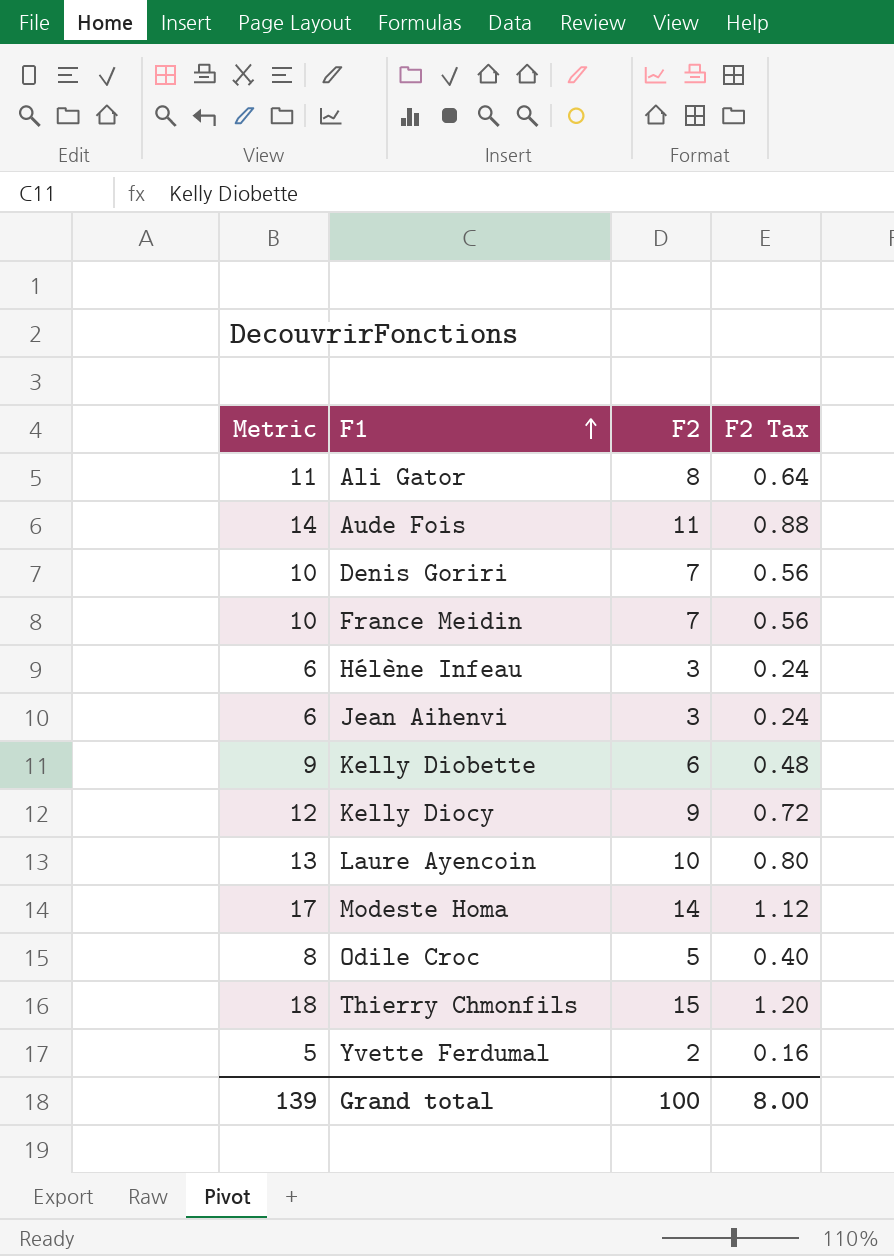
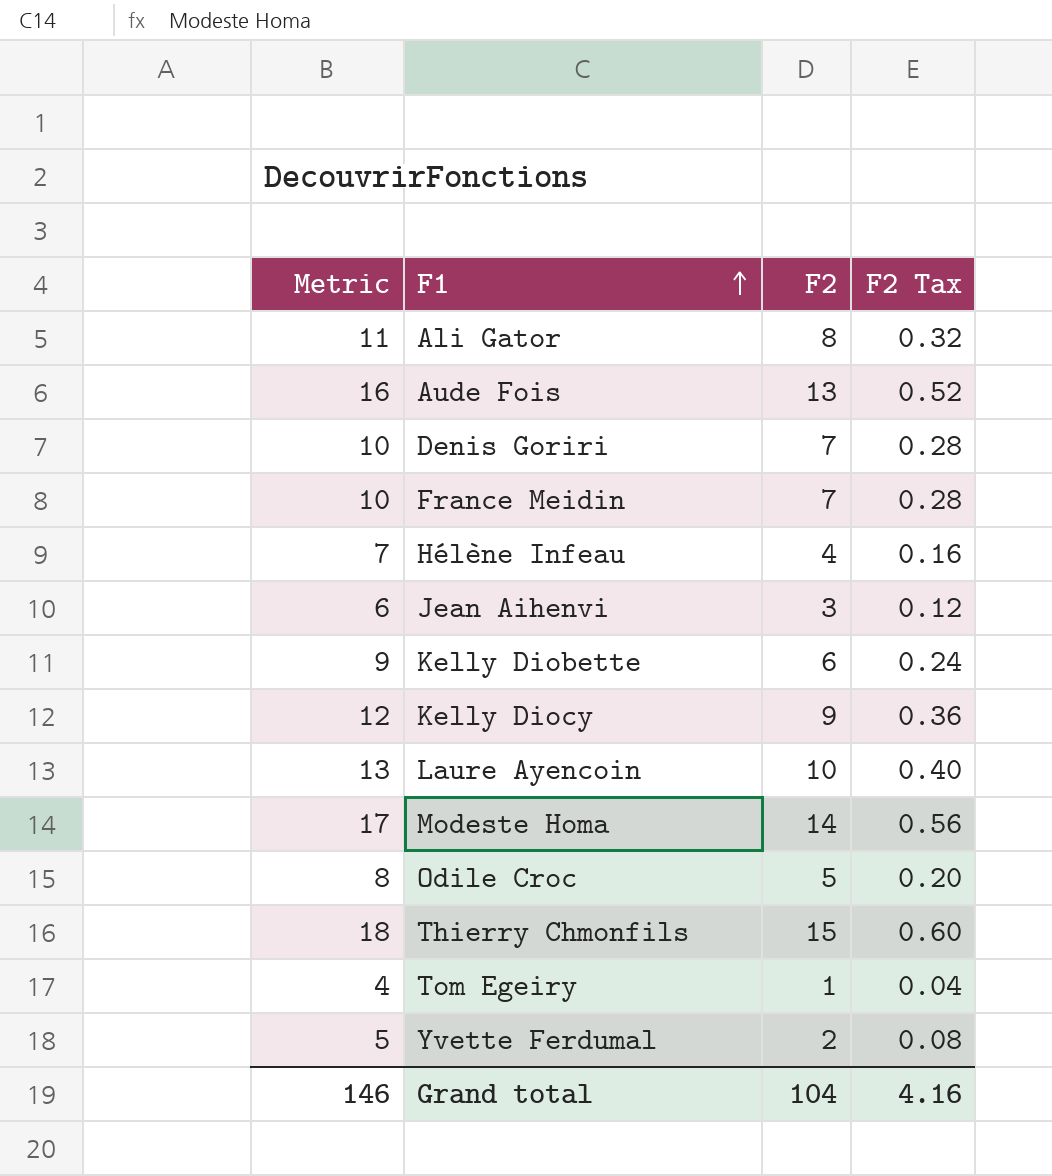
column F2 Tax | formula: [F2] * 0.08 -> [F2] * 0.04
Aude Fois | Metric: 14 -> 16
Aude Fois | F2: 11 -> 13
Hélène Infeau | Metric: 6 -> 7
Hélène Infeau | F2: 3 -> 4
row Tom Egeiry: none -> 4 | 1 | 0.04
Grand total | Metric: 139 -> 146
Grand total | F2: 100 -> 104
Grand total | F2 Tax: 8.00 -> 4.16

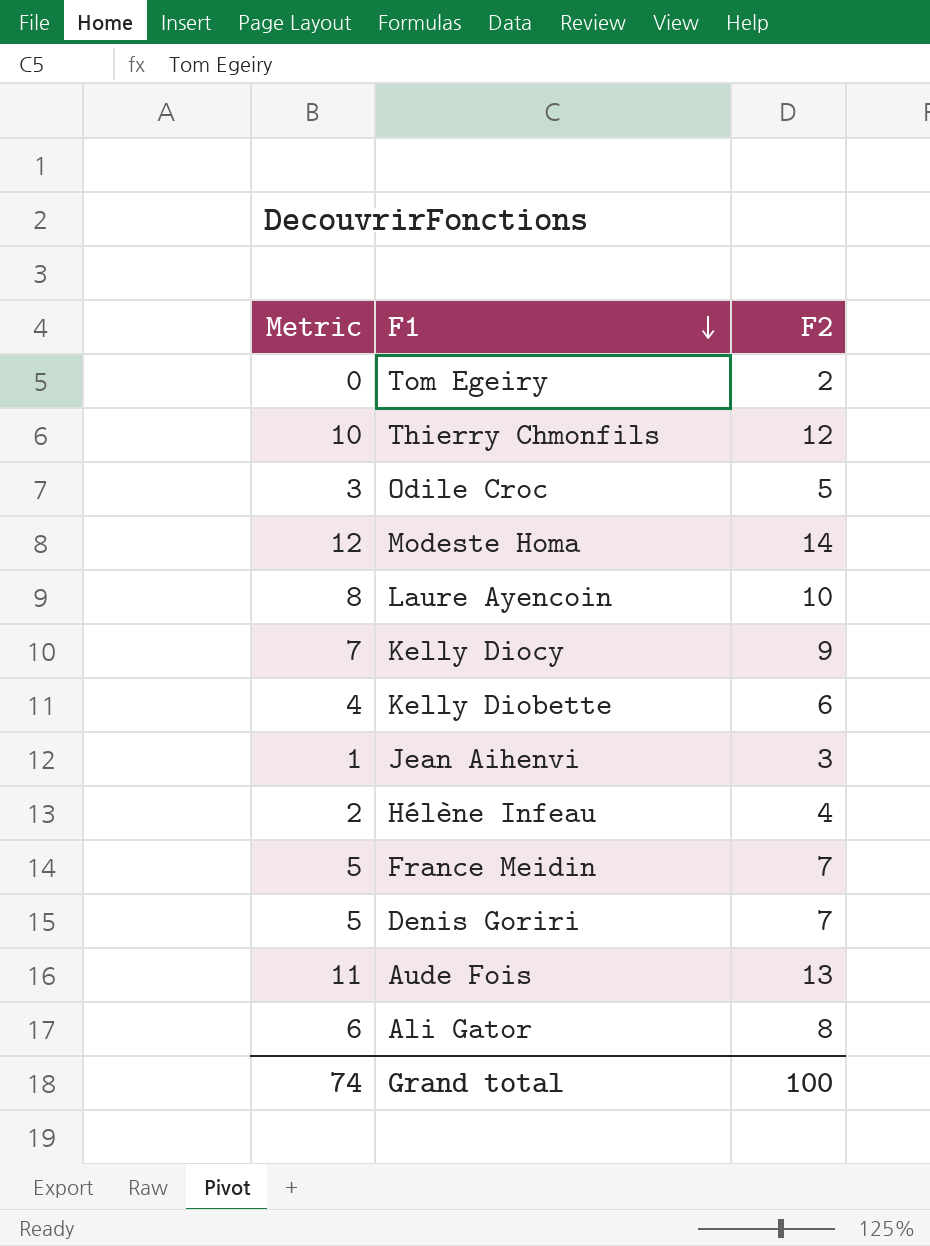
row order: F1 ascending -> F1 descending
column F2 Tax | formula: [F2] * 0.04 -> none
column Metric | formula: [F2] + 3 -> [F2] - 2
row Yvette Ferdumal: 5 | 2 | 0.08 -> none
Tom Egeiry | F2: 1 -> 2
Thierry Chmonfils | F2: 15 -> 12
Grand total | Metric: 146 -> 74
Grand total | F2: 104 -> 100

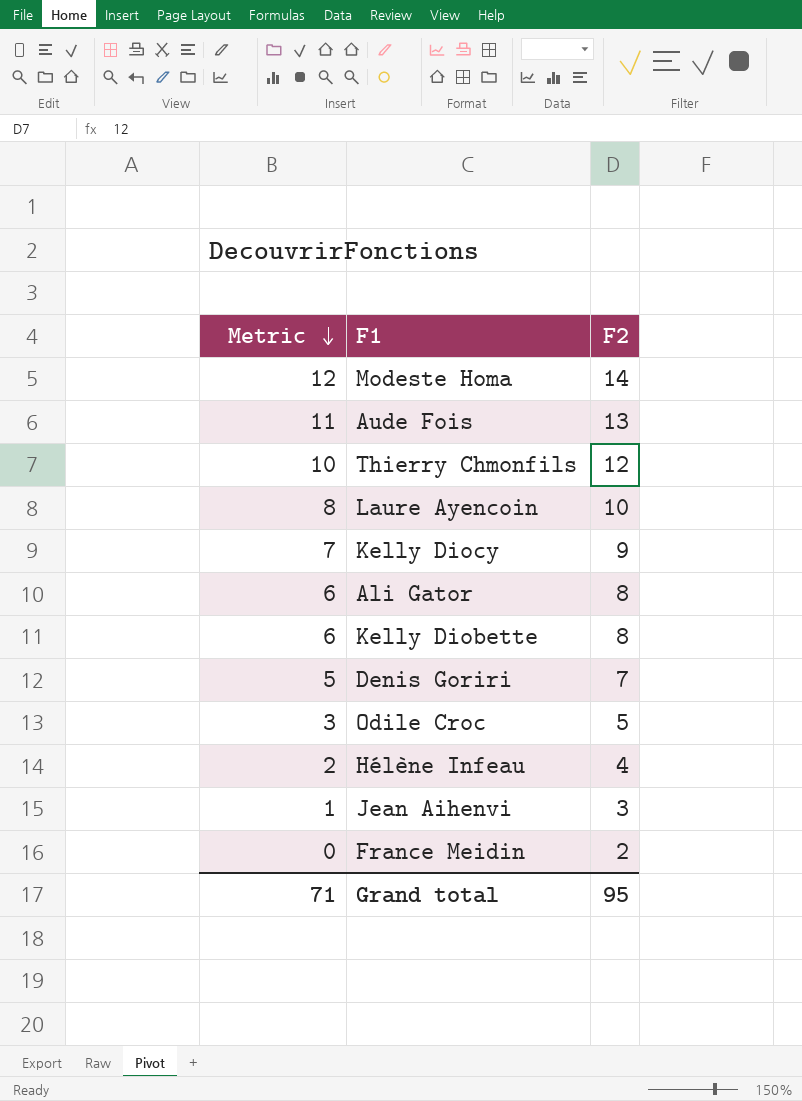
row order: F1 descending -> Metric descending
row Tom Egeiry: 0 | 2 -> none
Kelly Diobette | Metric: 4 -> 6
Kelly Diobette | F2: 6 -> 8
France Meidin | Metric: 5 -> 0
France Meidin | F2: 7 -> 2
Grand total | Metric: 74 -> 71
Grand total | F2: 100 -> 95

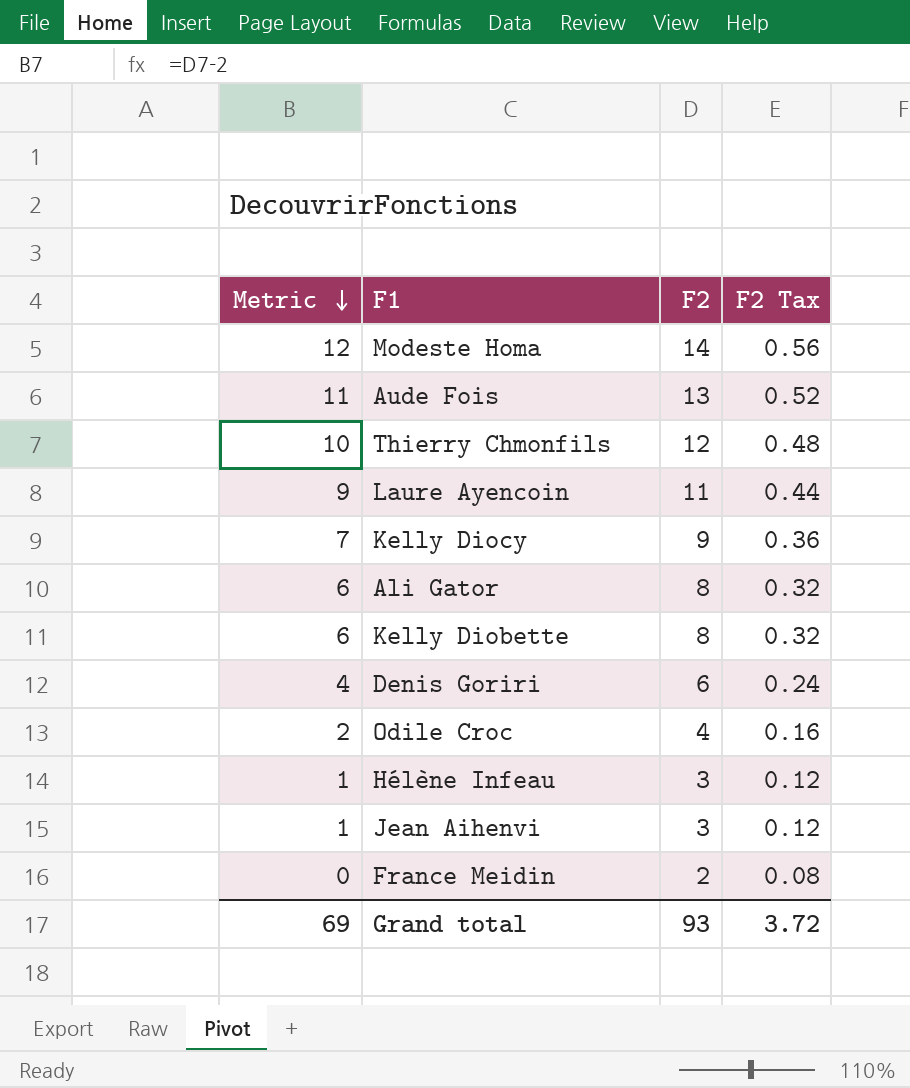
column F2 Tax | formula: none -> [F2] * 0.04
Laure Ayencoin | Metric: 8 -> 9
Laure Ayencoin | F2: 10 -> 11
Denis Goriri | Metric: 5 -> 4
Denis Goriri | F2: 7 -> 6
Odile Croc | Metric: 3 -> 2
Odile Croc | F2: 5 -> 4
Hélène Infeau | Metric: 2 -> 1
Hélène Infeau | F2: 4 -> 3
Grand total | Metric: 71 -> 69
Grand total | F2: 95 -> 93

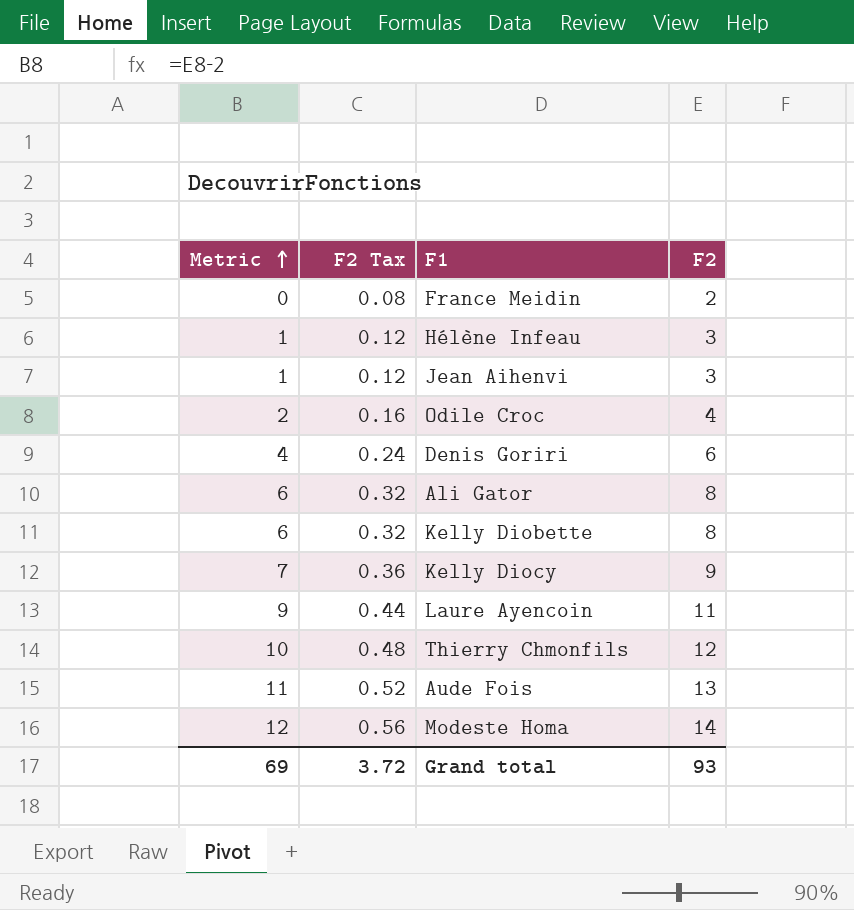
row order: Metric descending -> Metric ascending
column F2 Tax | position: 4 -> 2

